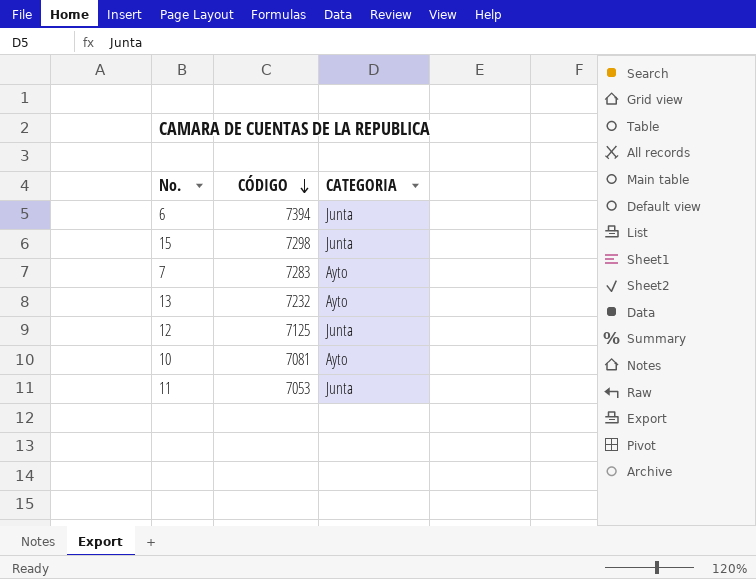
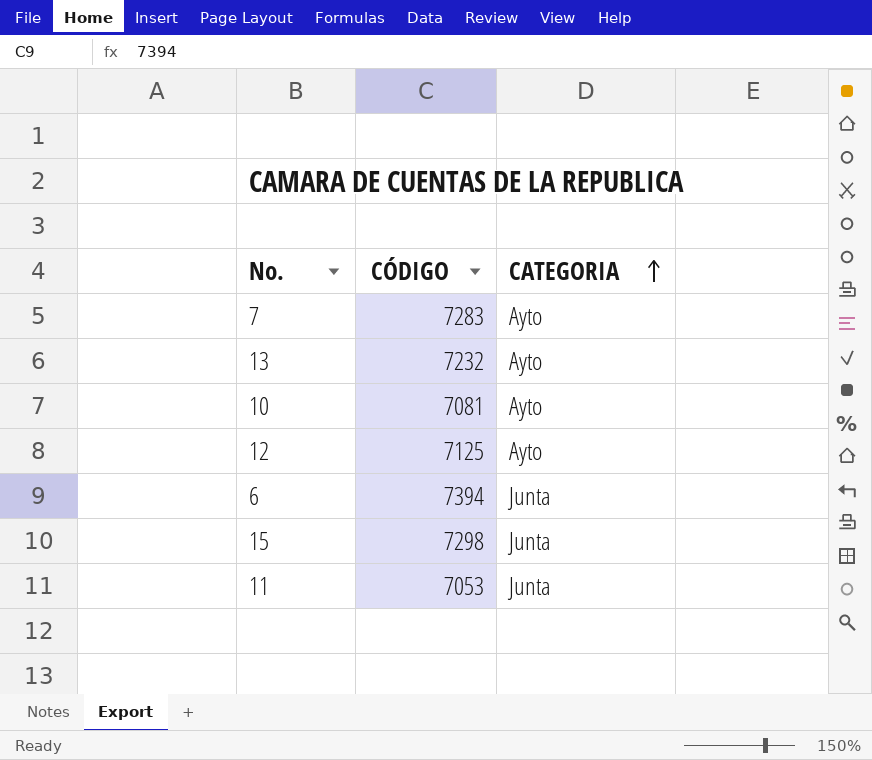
row order: CÓDIGO descending -> CATEGORIA ascending
12 | CATEGORIA: Junta -> Ayto

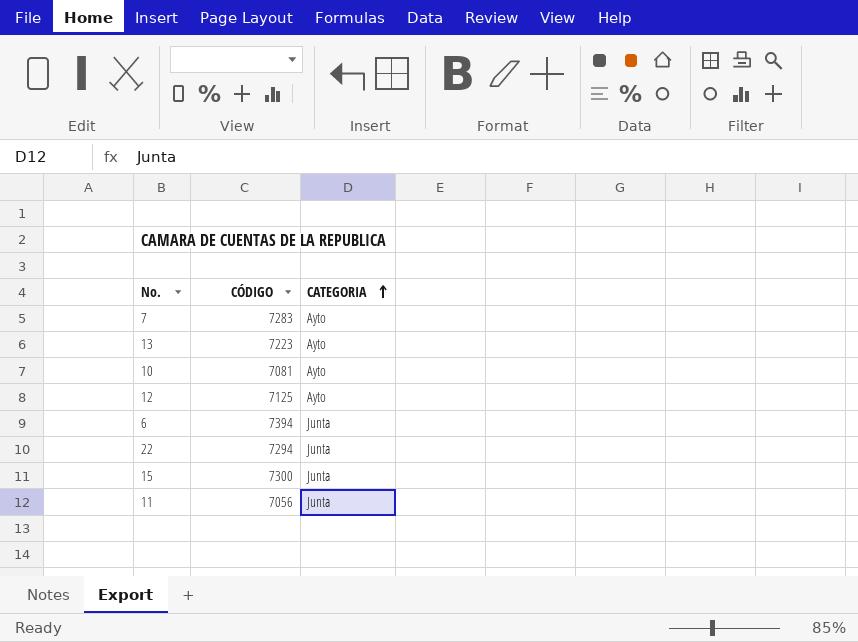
13 | CÓDIGO: 7232 -> 7223
row 22: none -> 7294 | Junta
15 | CÓDIGO: 7298 -> 7300
11 | CÓDIGO: 7053 -> 7056

